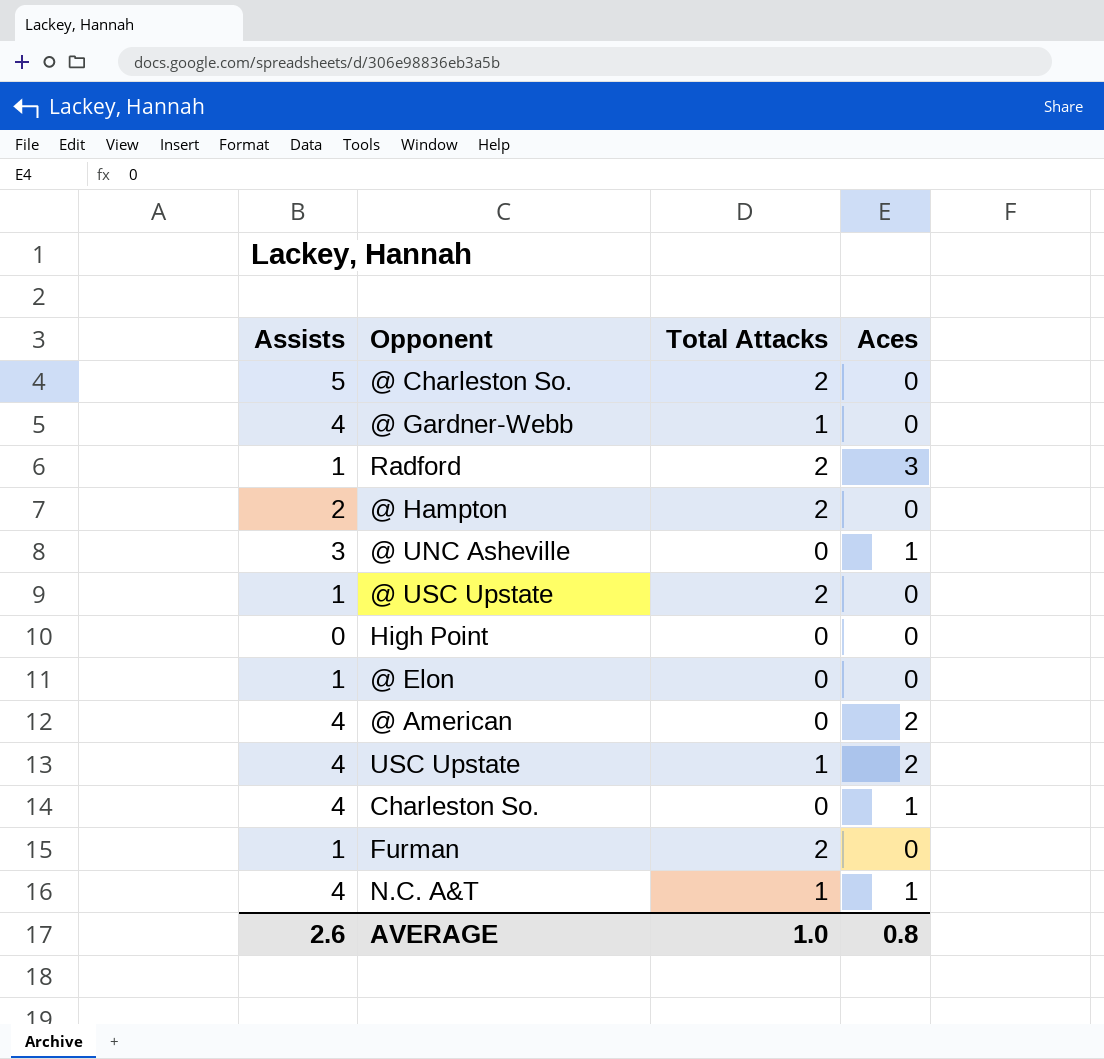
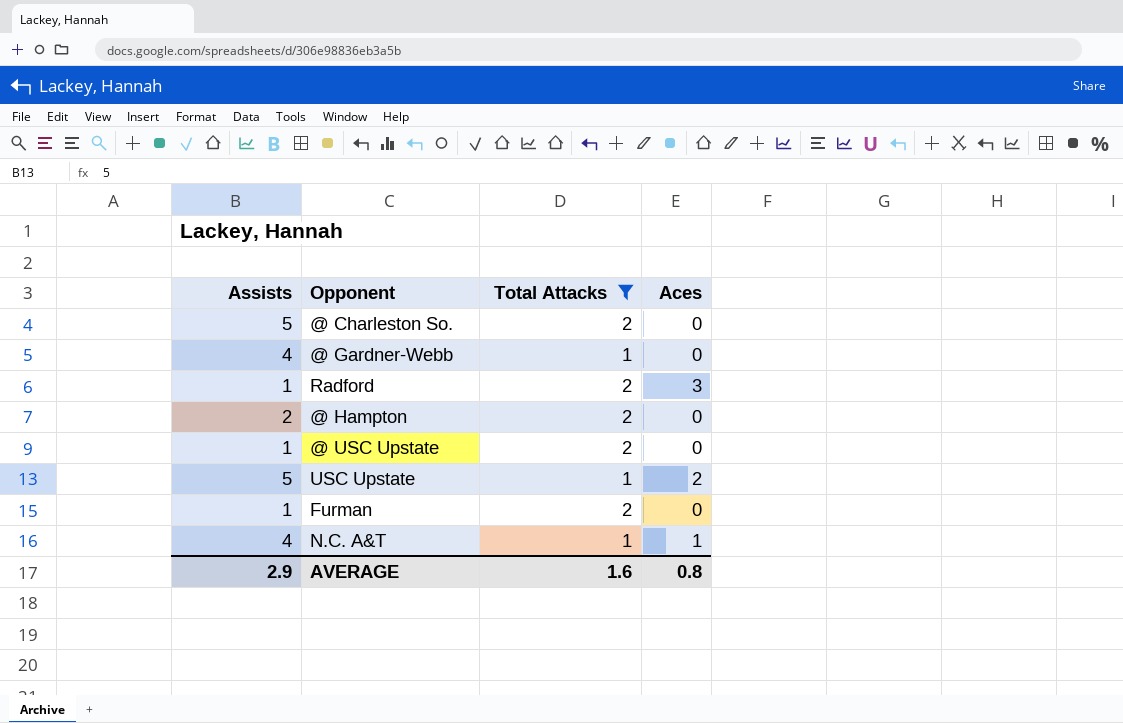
filter: none -> Total Attacks != 0
USC Upstate | Assists: 4 -> 5
AVERAGE | Assists: 2.6 -> 2.9
AVERAGE | Total Attacks: 1.0 -> 1.6

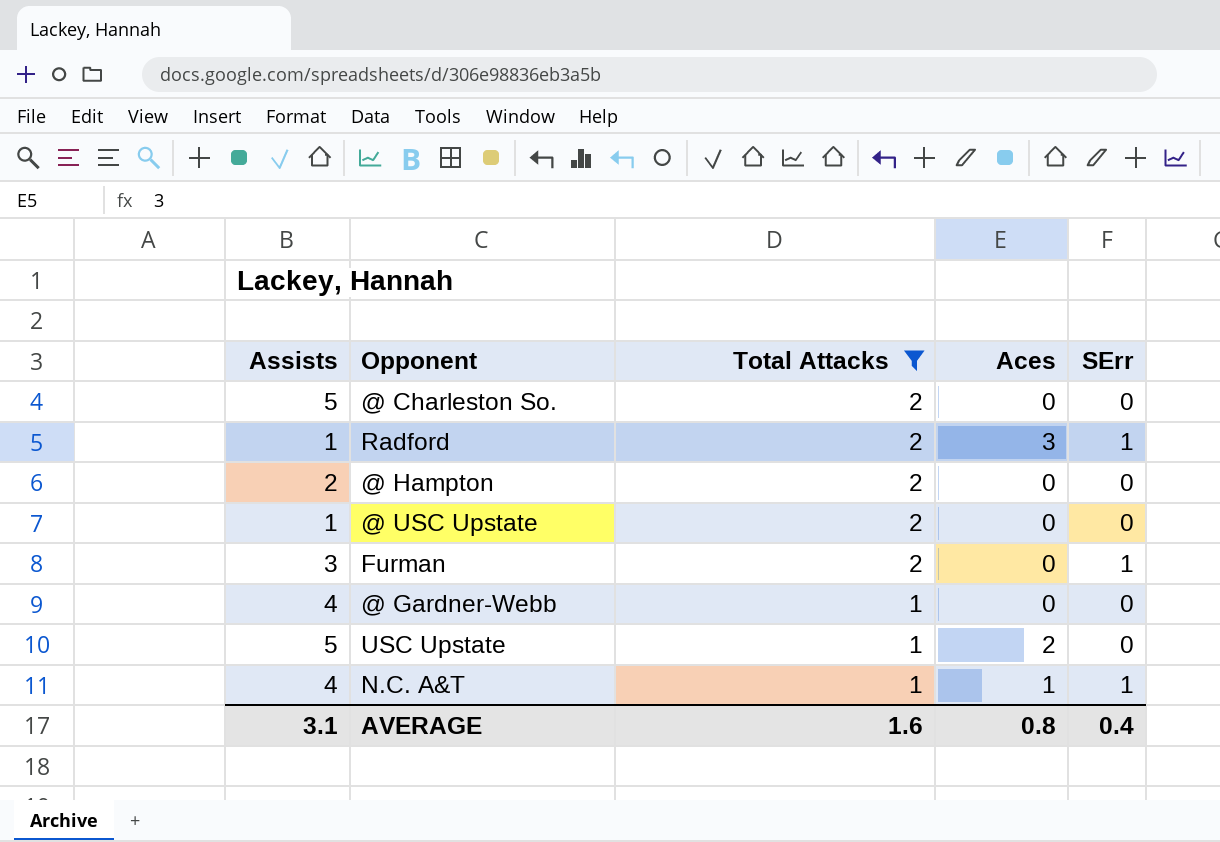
row order: none -> Total Attacks descending
column SErr | position: none -> 5
Furman | Assists: 1 -> 3
AVERAGE | Assists: 2.9 -> 3.1

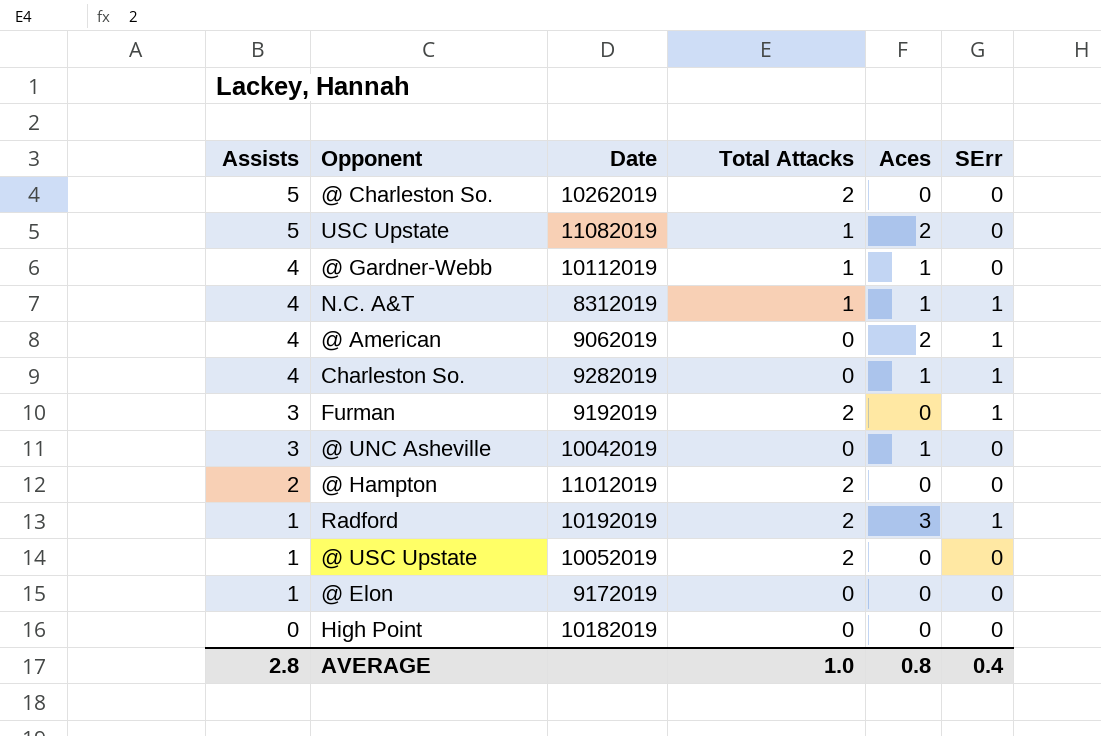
filter: Total Attacks != 0 -> none
row order: Total Attacks descending -> Assists descending
column Date | position: none -> 3
@ Gardner-Webb | Aces: 0 -> 1
AVERAGE | Assists: 3.1 -> 2.8
AVERAGE | Total Attacks: 1.6 -> 1.0

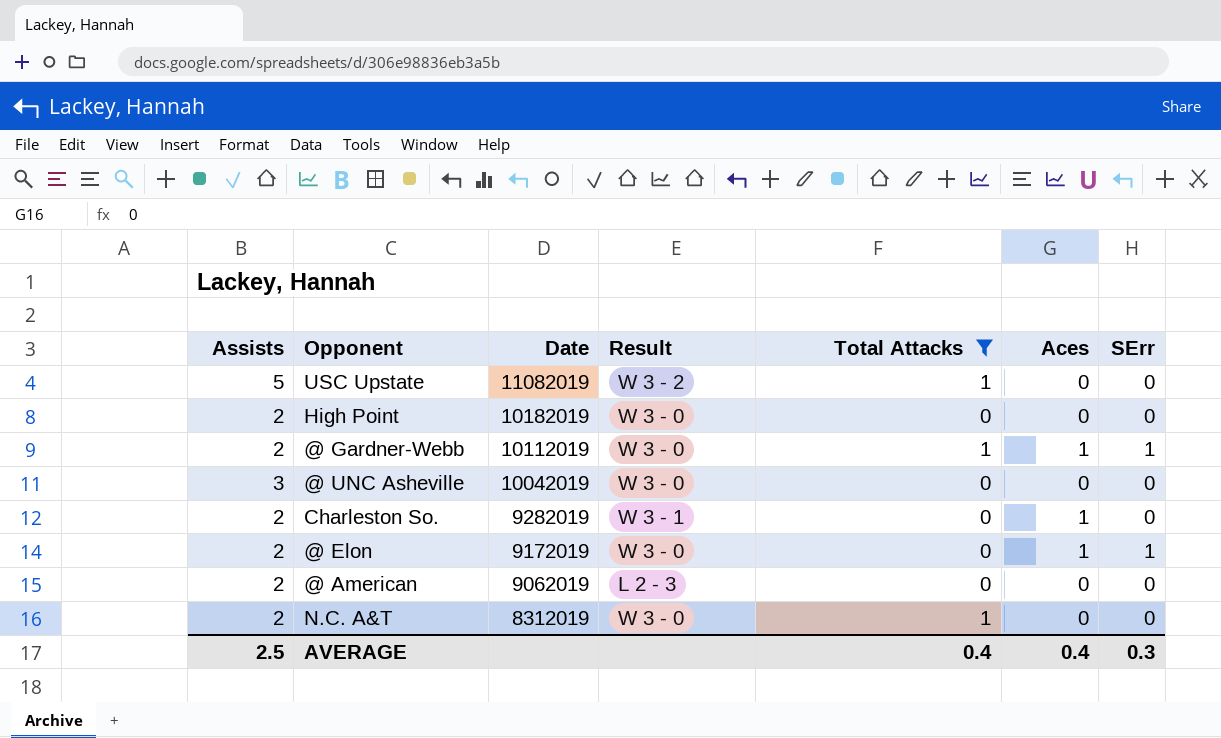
filter: none -> Total Attacks != 2
row order: Assists descending -> Date descending
column Result | position: none -> 4
USC Upstate | Aces: 2 -> 0
High Point | Assists: 0 -> 2
@ Gardner-Webb | Assists: 4 -> 2
@ Gardner-Webb | SErr: 0 -> 1
@ UNC Asheville | Aces: 1 -> 0
Charleston So. | Assists: 4 -> 2
Charleston So. | SErr: 1 -> 0
@ Elon | Assists: 1 -> 2
@ Elon | Aces: 0 -> 1
@ Elon | SErr: 0 -> 1
@ American | Assists: 4 -> 2
@ American | Aces: 2 -> 0
@ American | SErr: 1 -> 0
N.C. A&T | Assists: 4 -> 2
N.C. A&T | Aces: 1 -> 0
N.C. A&T | SErr: 1 -> 0
AVERAGE | Assists: 2.8 -> 2.5
AVERAGE | Total Attacks: 1.0 -> 0.4
AVERAGE | Aces: 0.8 -> 0.4
AVERAGE | SErr: 0.4 -> 0.3

